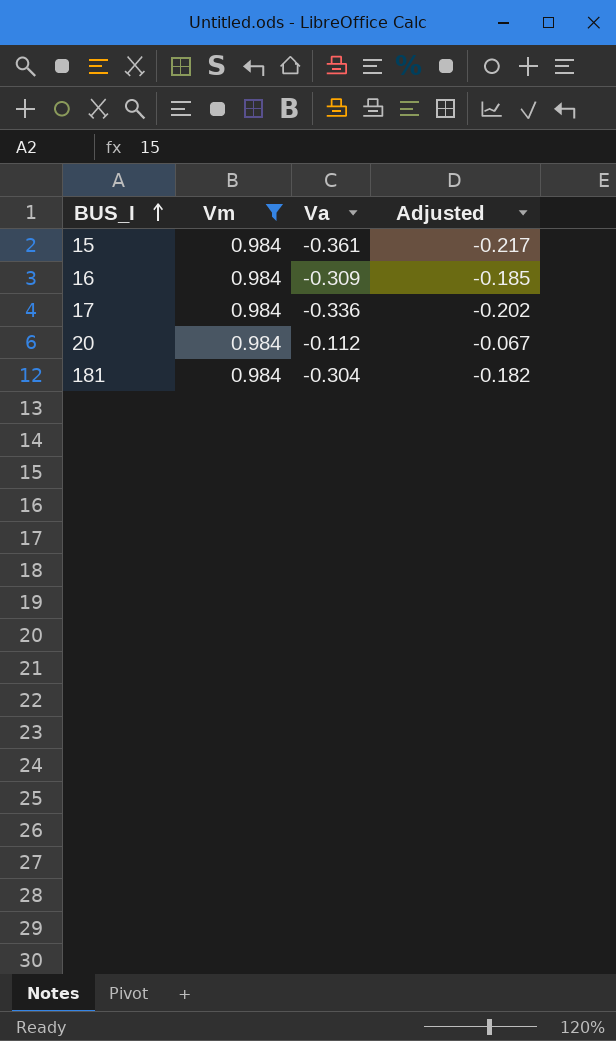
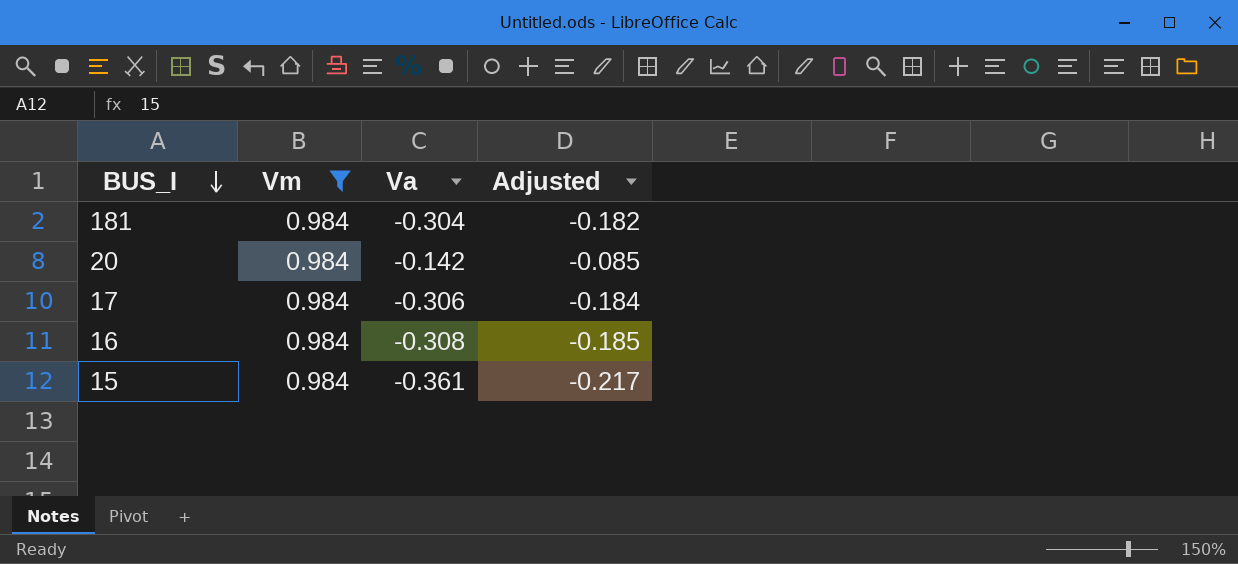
row order: BUS_I ascending -> BUS_I descending
20 | Va: -0.112 -> -0.142
20 | Adjusted: -0.067 -> -0.085
17 | Va: -0.336 -> -0.306
17 | Adjusted: -0.202 -> -0.184
16 | Va: -0.309 -> -0.308

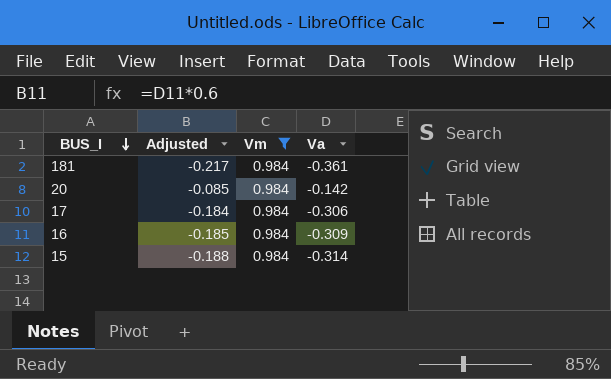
column Adjusted | position: 4 -> 2
181 | Adjusted: -0.182 -> -0.217
181 | Va: -0.304 -> -0.361
16 | Va: -0.308 -> -0.309
15 | Adjusted: -0.217 -> -0.188
15 | Va: -0.361 -> -0.314

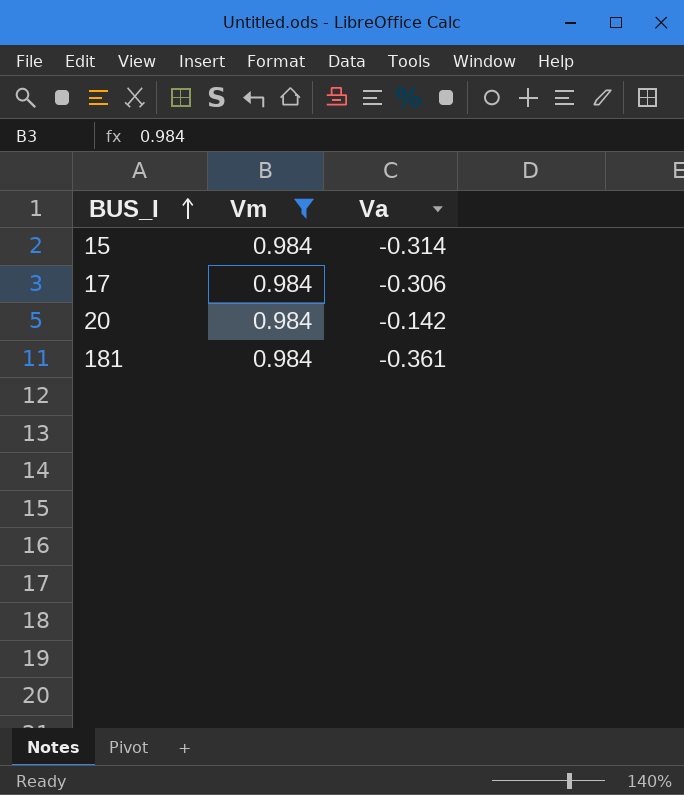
row order: BUS_I descending -> BUS_I ascending
column Adjusted | formula: [Va] * 0.6 -> none
row 16: -0.185 | 0.984 | -0.309 -> none

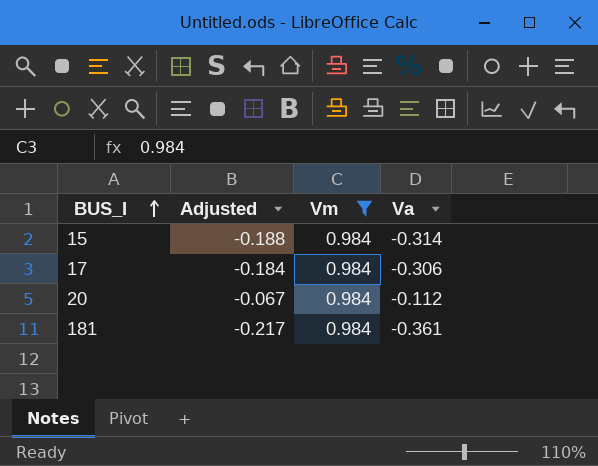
column Adjusted | formula: none -> [Va] * 0.6
20 | Va: -0.142 -> -0.112

